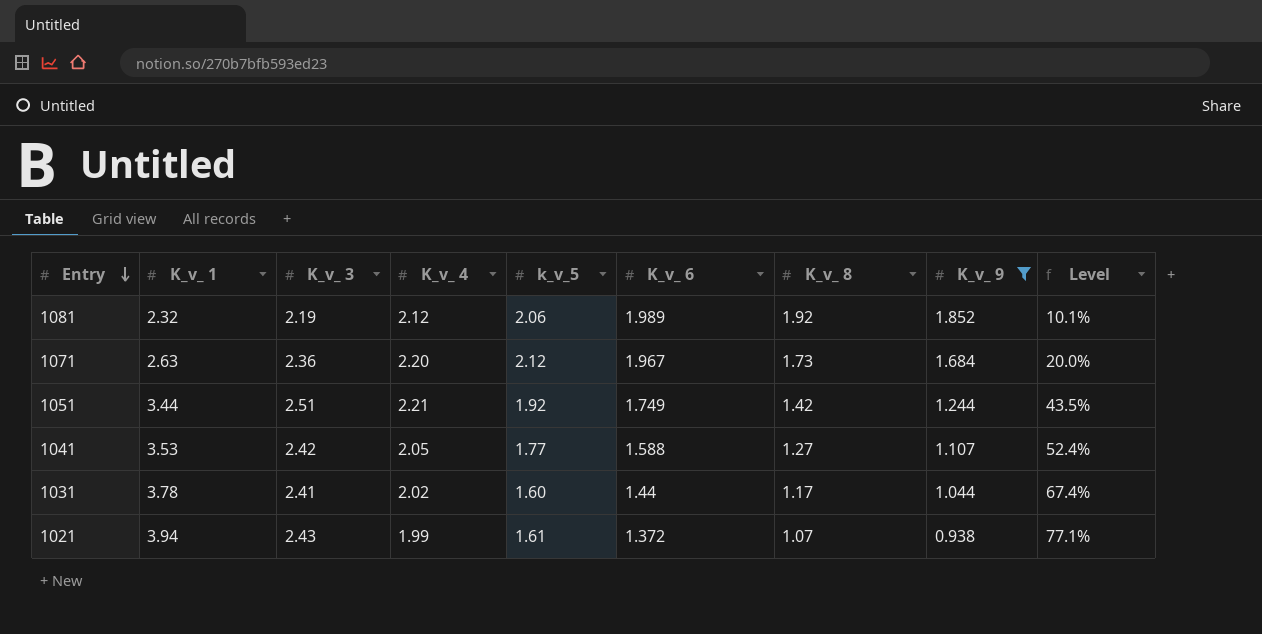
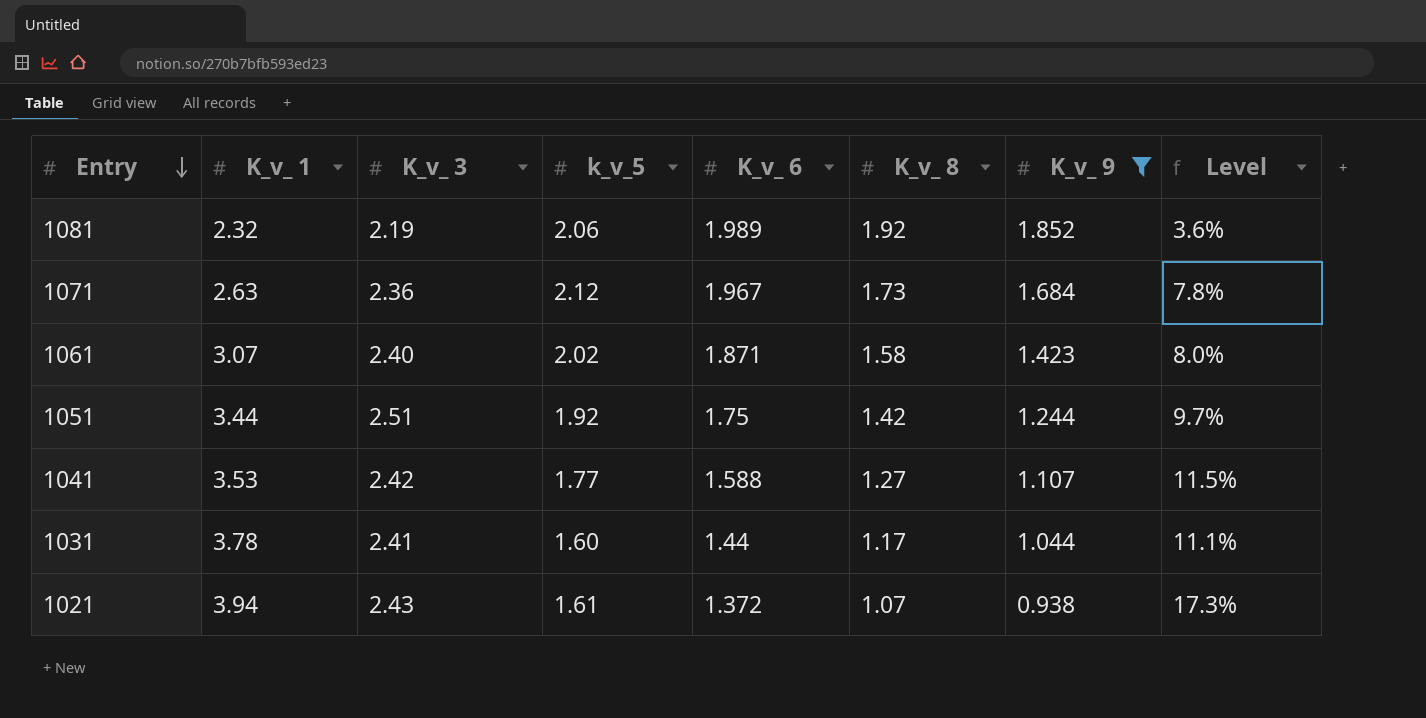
column K_v_ 4 | position: 4 -> none
column Level | formula: ([K_v_ 3] - [K_v_ 6]) / [K_v_ 6] -> ([k_v_5] - [K_v_ 6]) / [K_v_ 6]
row 1061: none -> 3.07 | 2.40 | 2.02 | 1.871 | 1.58 | 1.423 | 8.0%
1051 | K_v_ 6: 1.749 -> 1.75

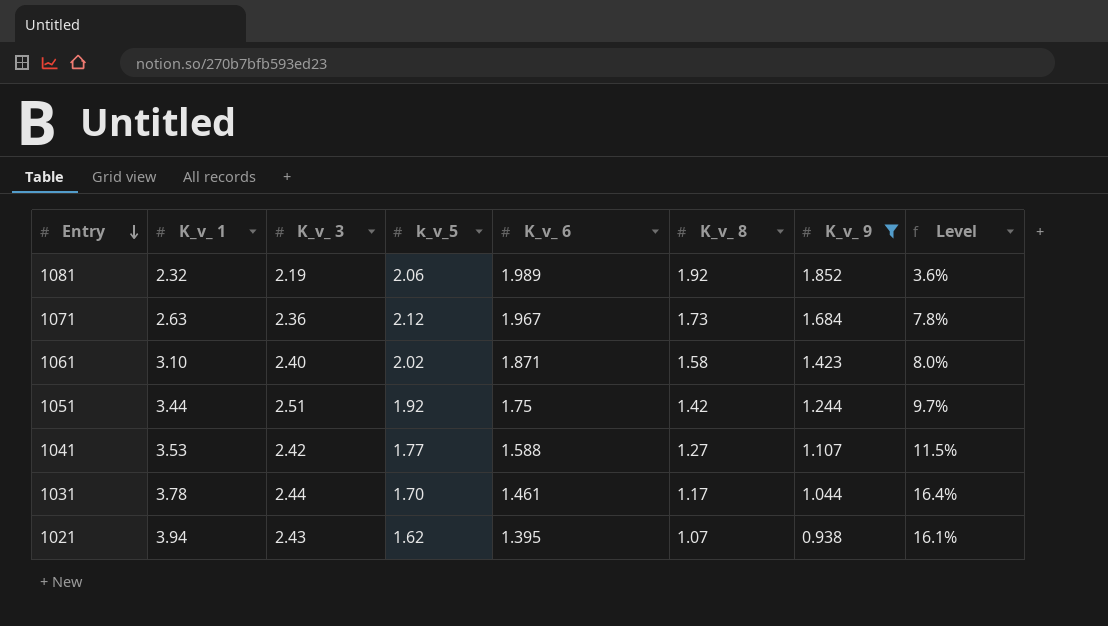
1061 | K_v_ 1: 3.07 -> 3.10
1031 | K_v_ 3: 2.41 -> 2.44
1031 | k_v_5: 1.60 -> 1.70
1031 | K_v_ 6: 1.44 -> 1.461
1031 | Level: 11.1% -> 16.4%
1021 | k_v_5: 1.61 -> 1.62
1021 | K_v_ 6: 1.372 -> 1.395
1021 | Level: 17.3% -> 16.1%

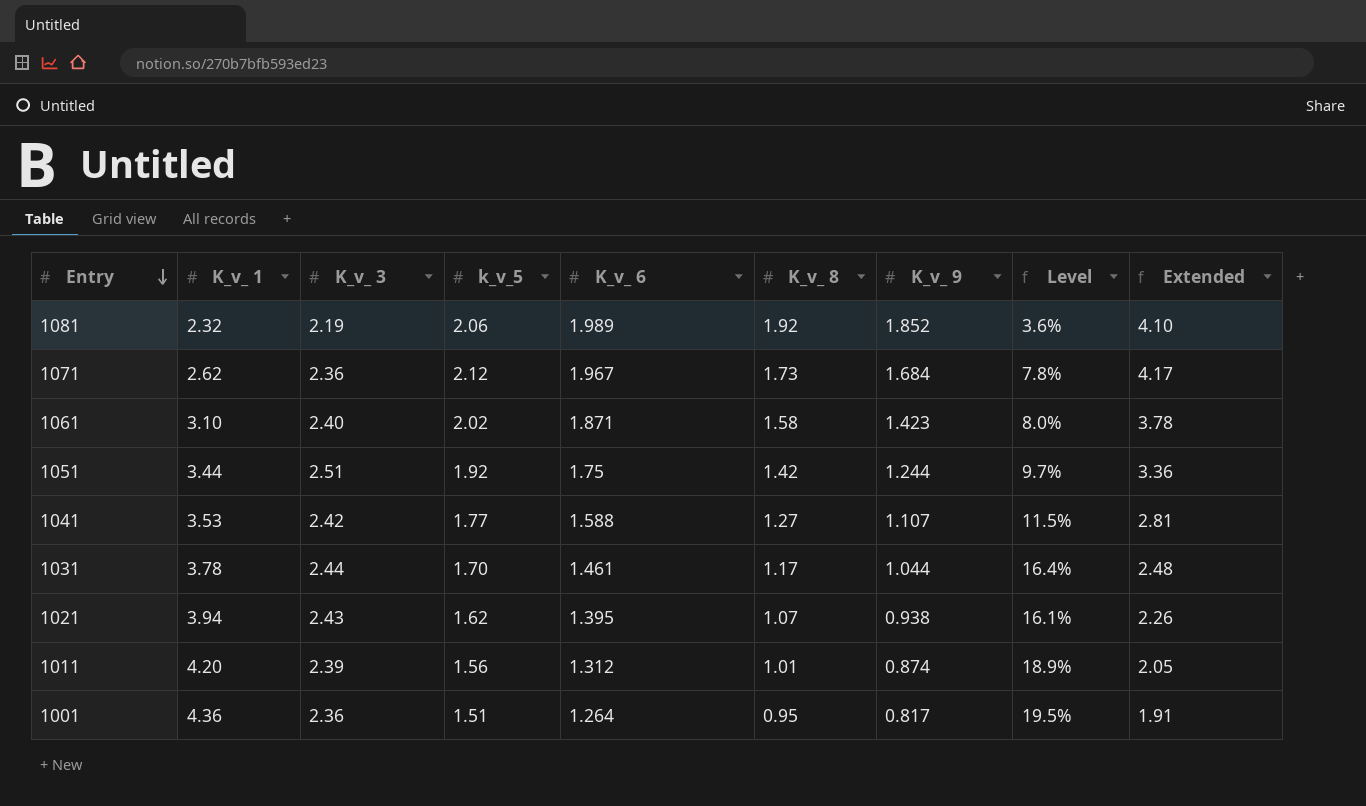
filter: K_v_ 9 >= 0.938 -> none
column Extended | formula: none -> [k_v_5] * [K_v_ 6]
1071 | K_v_ 1: 2.63 -> 2.62

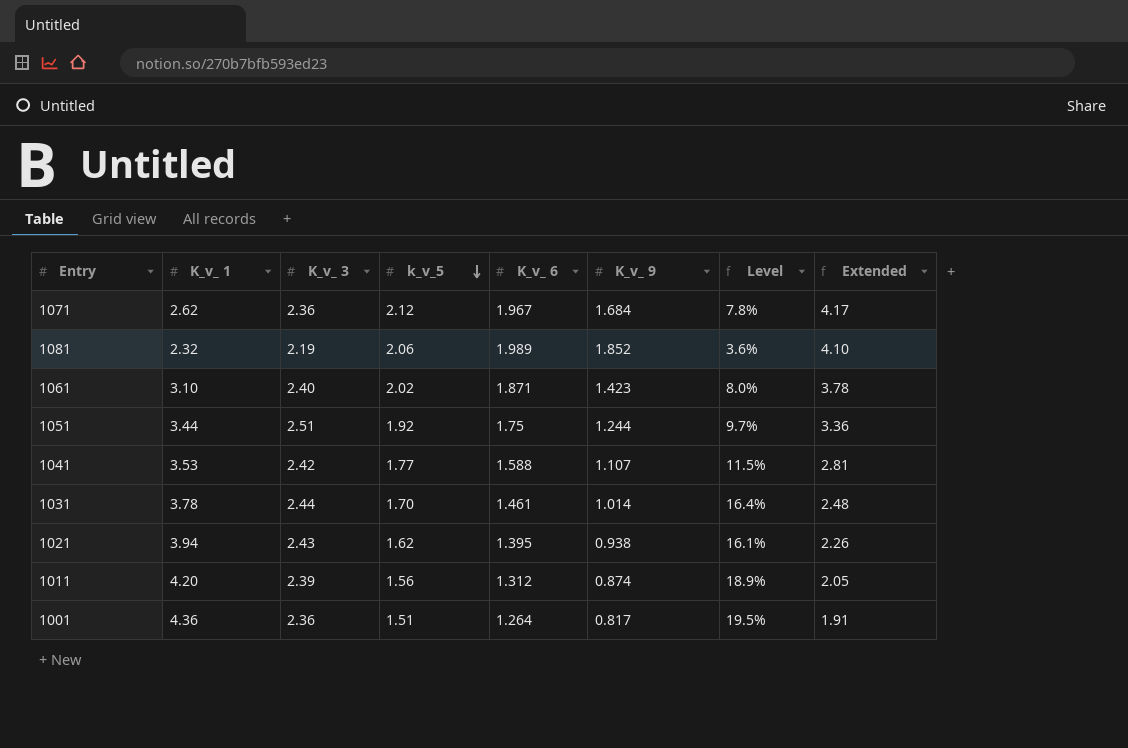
row order: Entry descending -> k_v_5 descending
column K_v_ 8 | position: 6 -> none
1031 | K_v_ 9: 1.044 -> 1.014

